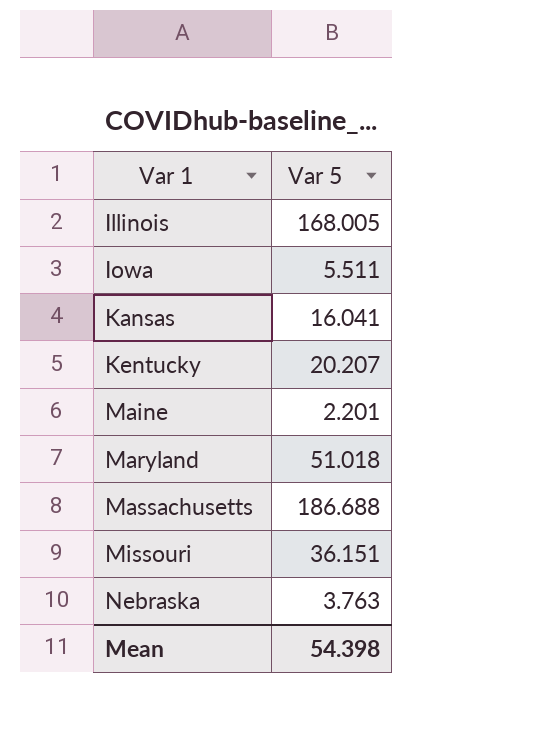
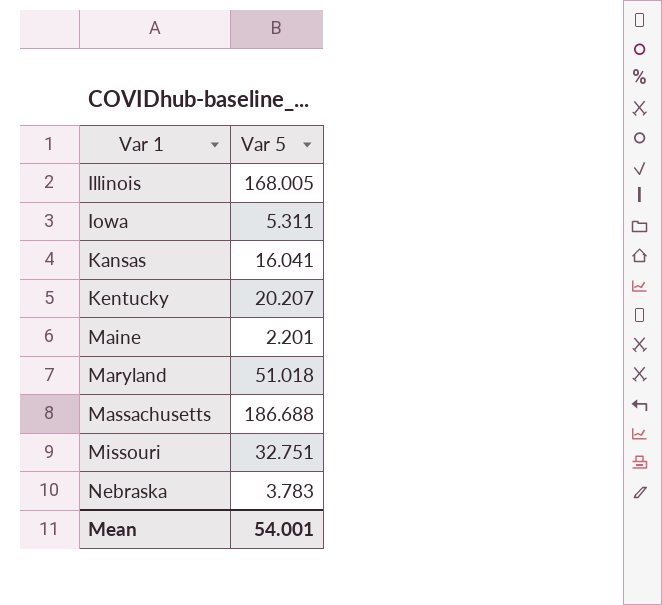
Iowa | Var 5: 5.511 -> 5.311
Missouri | Var 5: 36.151 -> 32.751
Nebraska | Var 5: 3.763 -> 3.783
Mean | Var 5: 54.398 -> 54.001

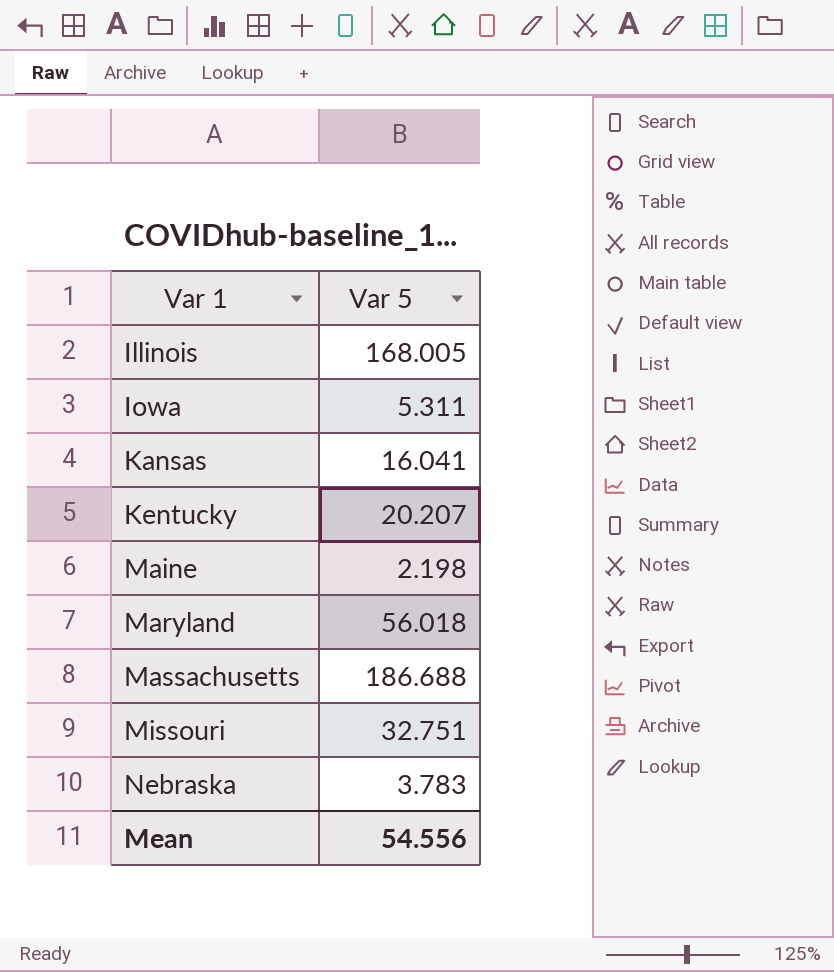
Maine | Var 5: 2.201 -> 2.198
Maryland | Var 5: 51.018 -> 56.018
Mean | Var 5: 54.001 -> 54.556

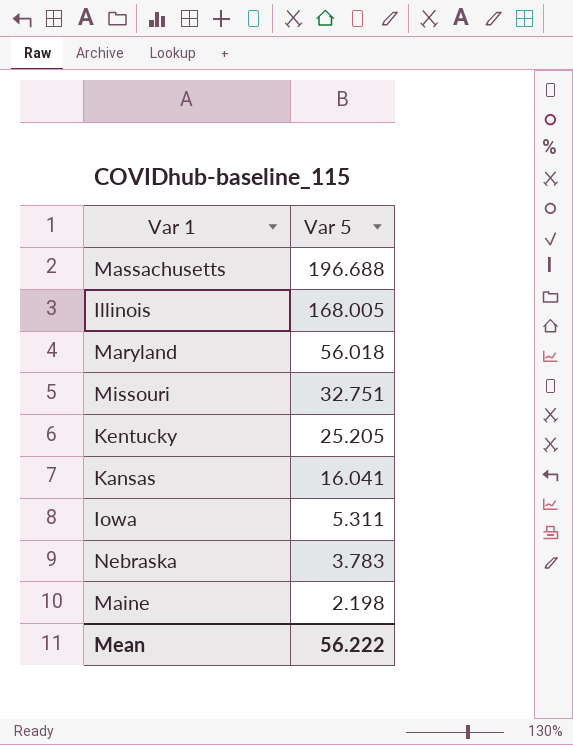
row order: Var 1 ascending -> Var 5 descending
Massachusetts | Var 5: 186.688 -> 196.688
Kentucky | Var 5: 20.207 -> 25.205
Mean | Var 5: 54.556 -> 56.222

